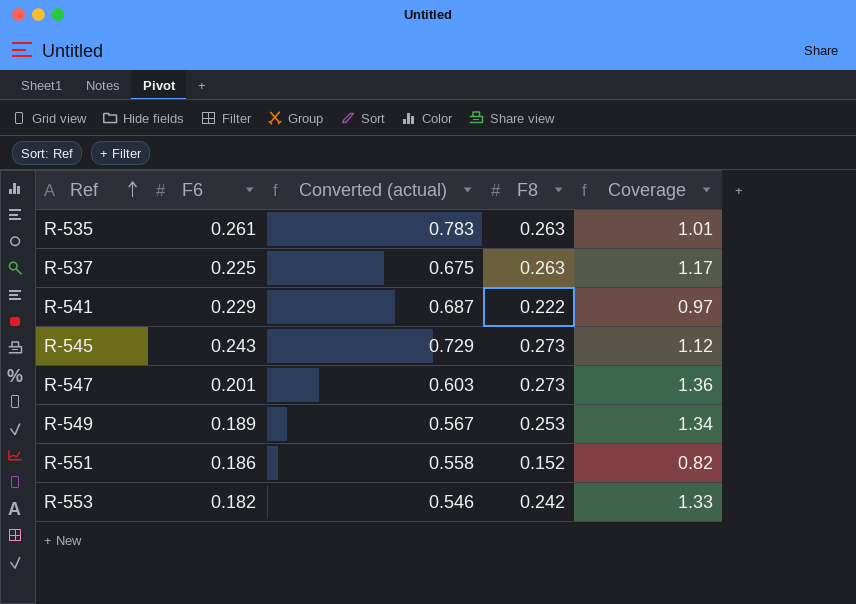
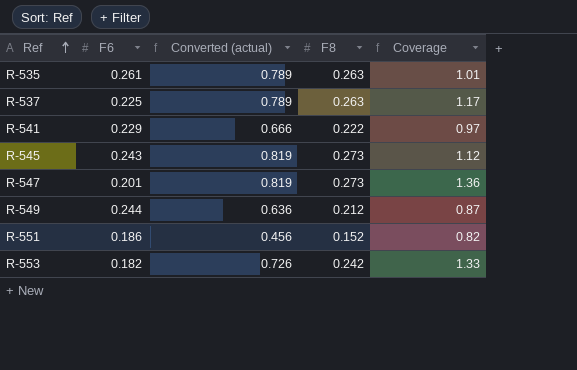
column Converted (actual) | formula: [F6] * 3 -> [F8] * 3
R-549 | F6: 0.189 -> 0.244
R-549 | F8: 0.253 -> 0.212
R-549 | Coverage: 1.34 -> 0.87

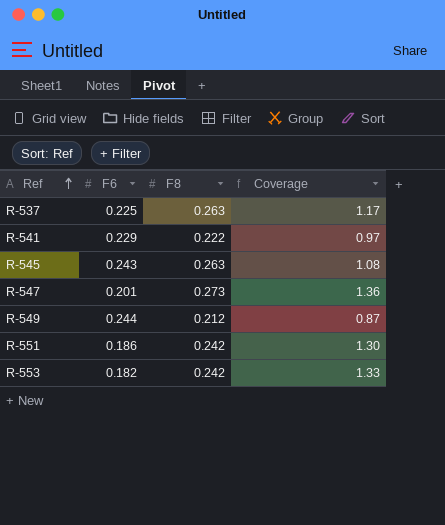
column Converted (actual) | formula: [F8] * 3 -> none
row R-535: 0.261 | 0.789 | 0.263 | 1.01 -> none
R-545 | F8: 0.273 -> 0.263
R-545 | Coverage: 1.12 -> 1.08
R-551 | F8: 0.152 -> 0.242
R-551 | Coverage: 0.82 -> 1.30

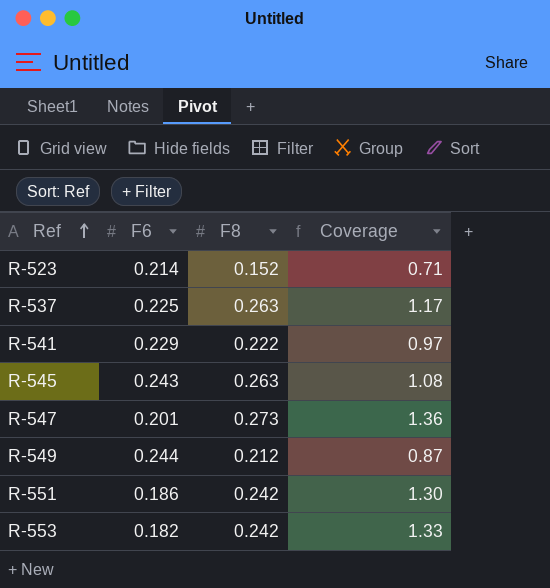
row R-523: none -> 0.214 | 0.152 | 0.71

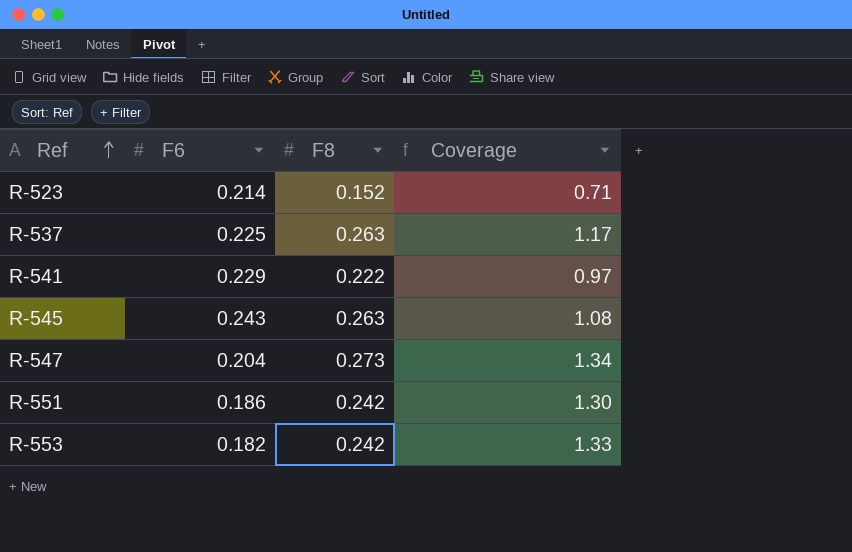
row R-549: 0.244 | 0.212 | 0.87 -> none
R-547 | F6: 0.201 -> 0.204
R-547 | Coverage: 1.36 -> 1.34

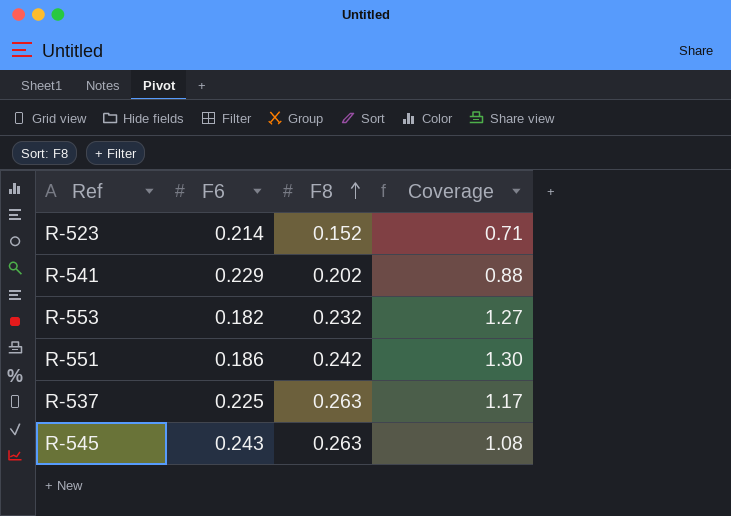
row order: Ref ascending -> F8 ascending
row R-547: 0.204 | 0.273 | 1.34 -> none
R-541 | F8: 0.222 -> 0.202
R-541 | Coverage: 0.97 -> 0.88
R-553 | F8: 0.242 -> 0.232
R-553 | Coverage: 1.33 -> 1.27

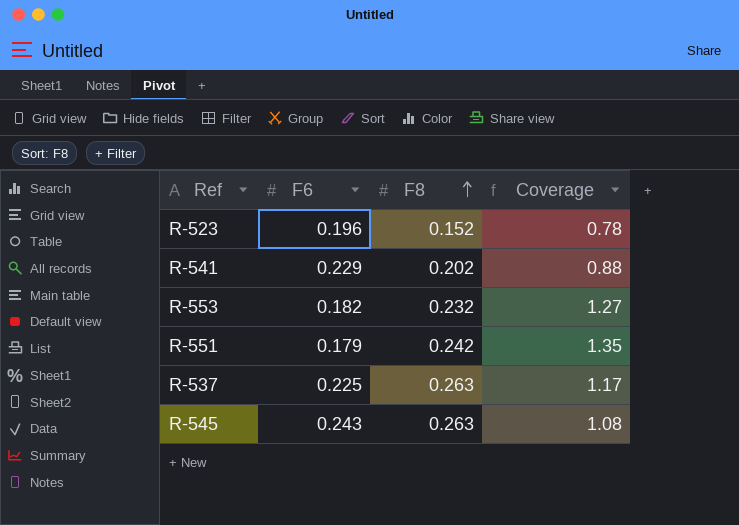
R-523 | F6: 0.214 -> 0.196
R-523 | Coverage: 0.71 -> 0.78
R-551 | F6: 0.186 -> 0.179
R-551 | Coverage: 1.30 -> 1.35

